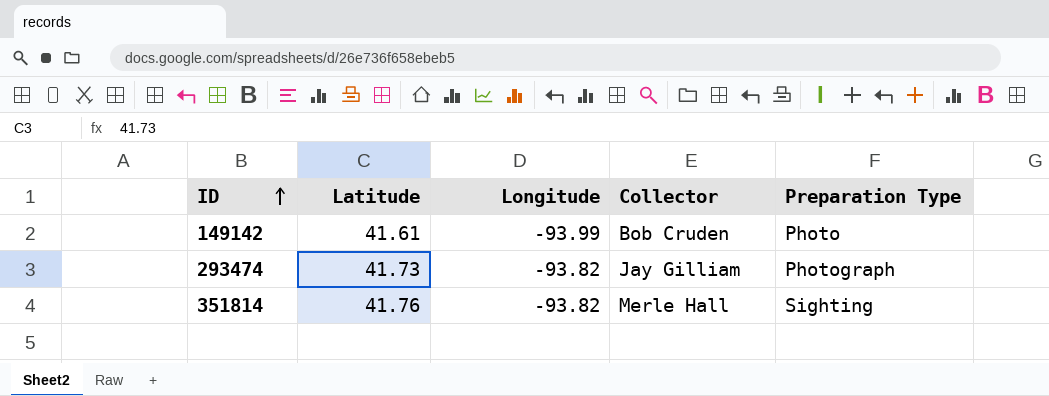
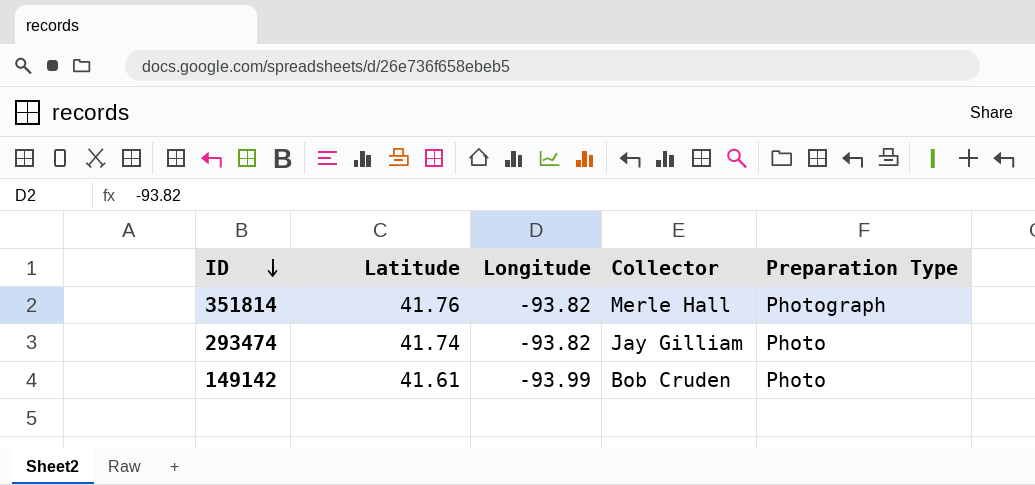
row order: ID ascending -> ID descending
351814 | Preparation Type: Sighting -> Photograph
293474 | Latitude: 41.73 -> 41.74
293474 | Preparation Type: Photograph -> Photo

